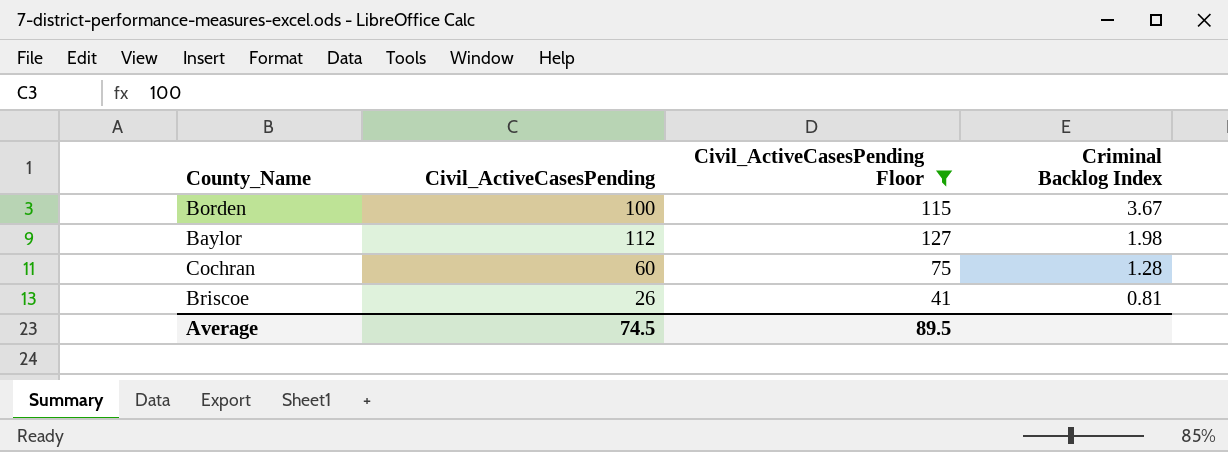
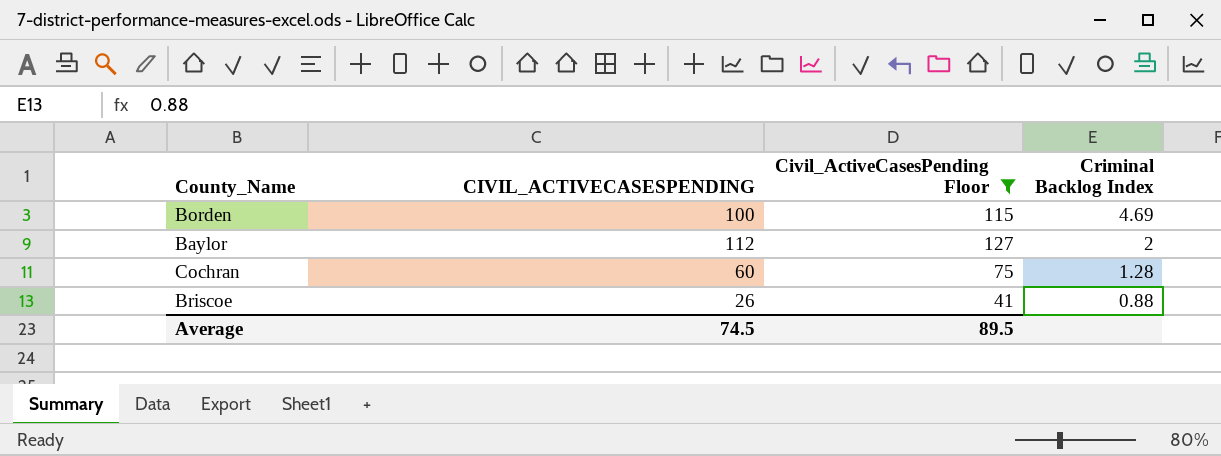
column name: Civil_ActiveCasesPending -> CIVIL_ACTIVECASESPENDING
Borden | Criminal Backlog Index: 3.67 -> 4.69
Baylor | Criminal Backlog Index: 1.98 -> 2
Briscoe | Criminal Backlog Index: 0.81 -> 0.88

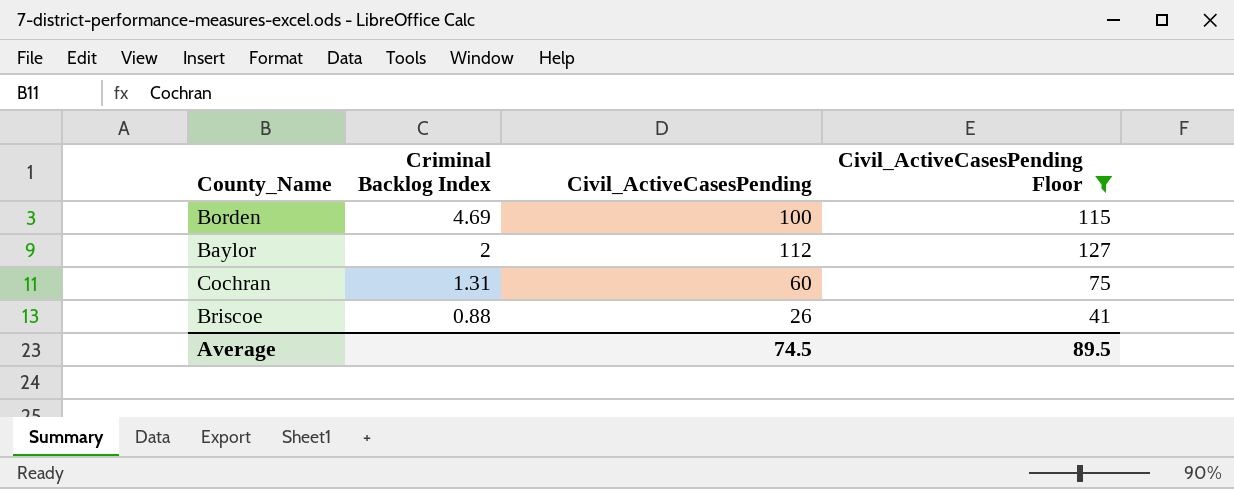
column Criminal Backlog Index | position: 4 -> 2
column name: CIVIL_ACTIVECASESPENDING -> Civil_ActiveCasesPending
Cochran | Criminal Backlog Index: 1.28 -> 1.31

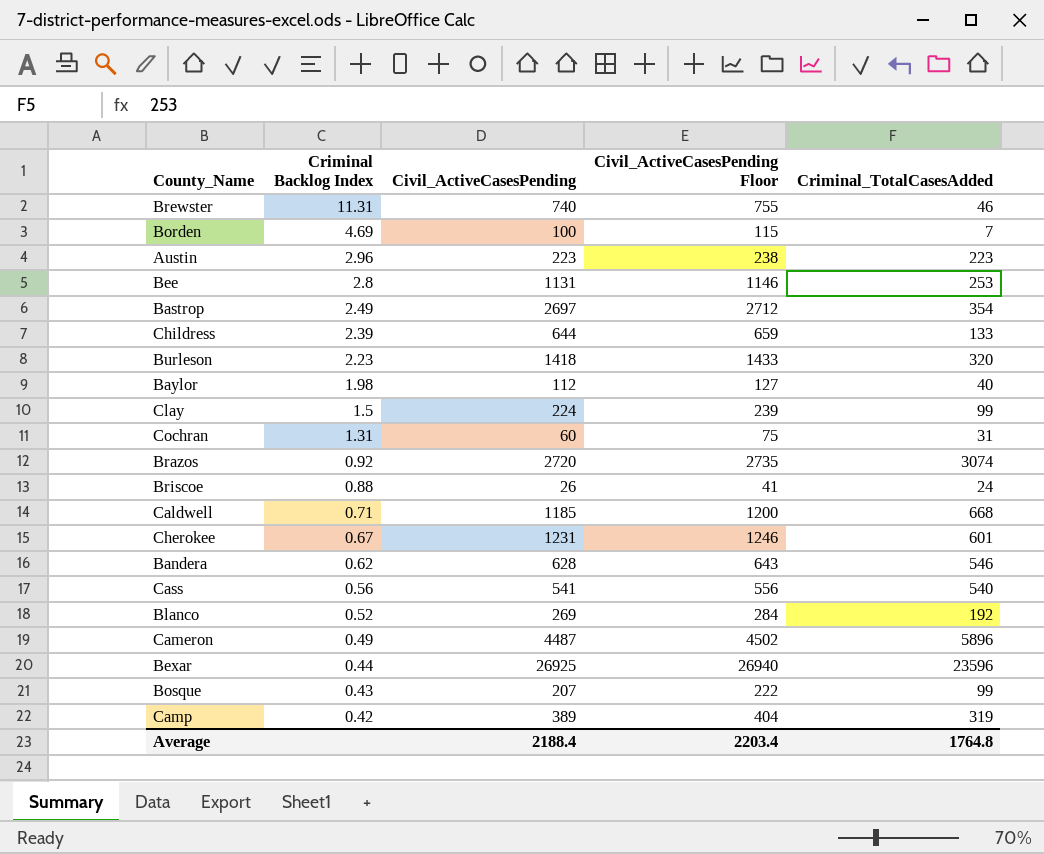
filter: Civil_ActiveCasesPending Floor <= 127 -> none
column Criminal_TotalCasesAdded | position: none -> 5
Baylor | Criminal Backlog Index: 2 -> 1.98
Average | Civil_ActiveCasesPending: 74.5 -> 2188.4
Average | Civil_ActiveCasesPending Floor: 89.5 -> 2203.4

